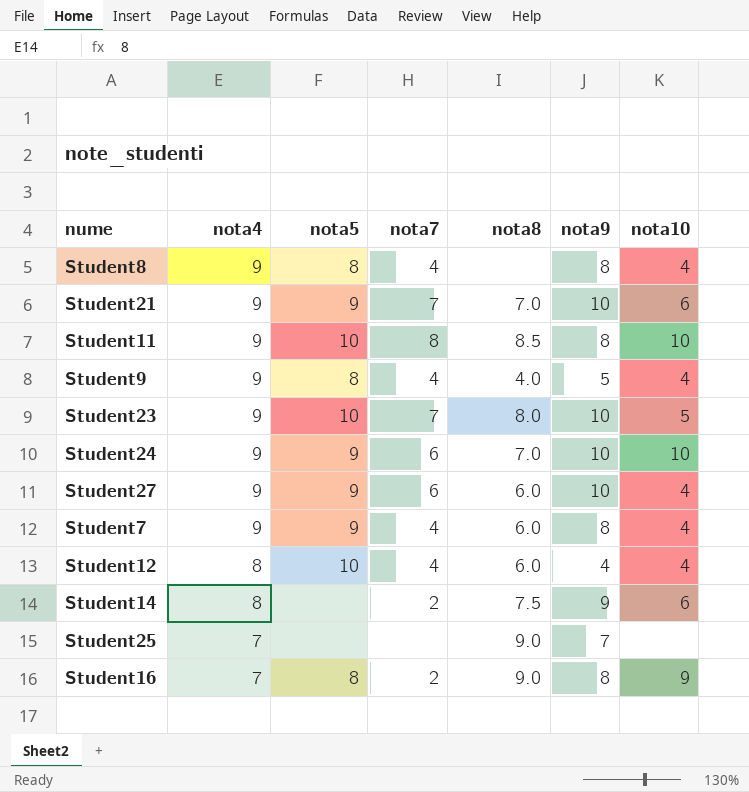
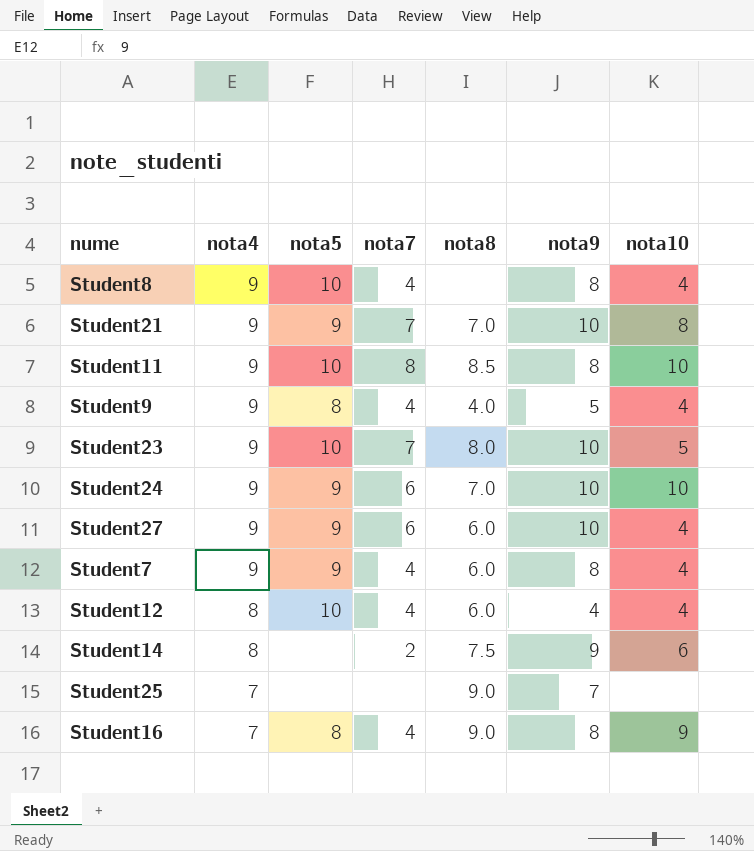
Student8 | nota5: 8 -> 10
Student21 | nota10: 6 -> 8
Student16 | nota7: 2 -> 4

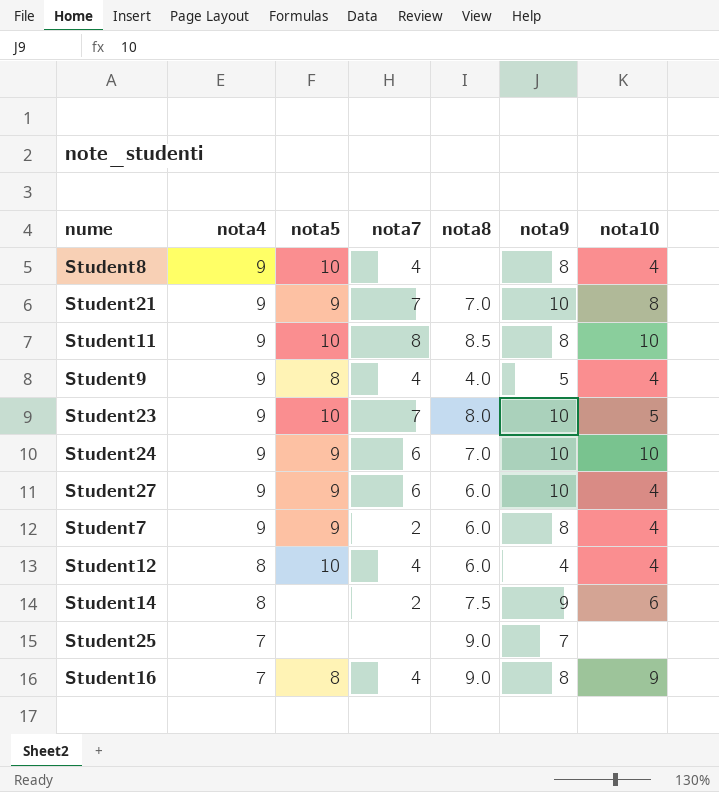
Student7 | nota7: 4 -> 2

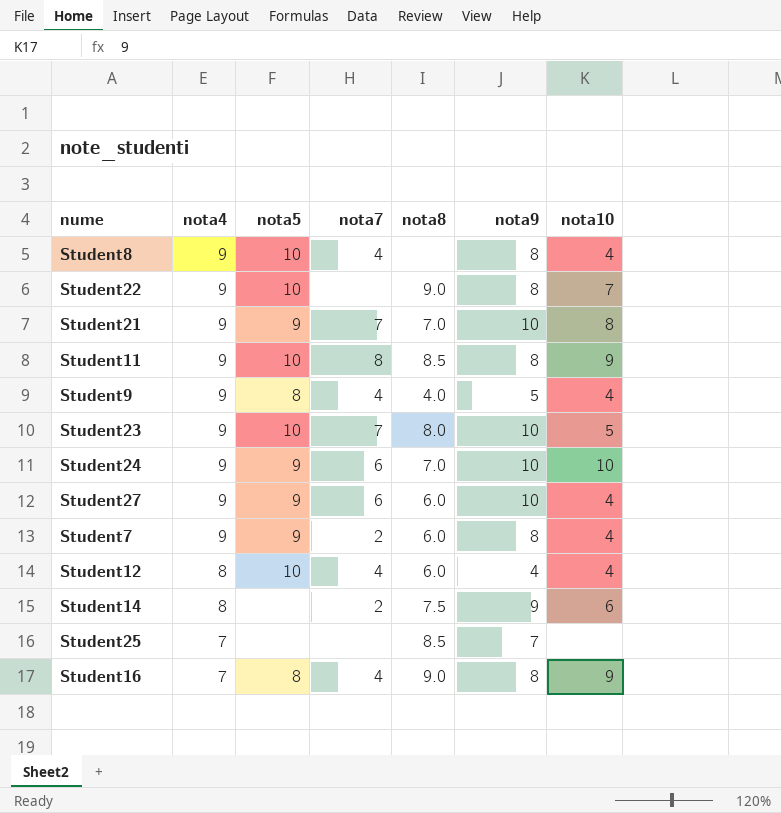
row Student22: none -> 9 | 10 | none | 9.0 | 8 | 7
Student11 | nota10: 10 -> 9
Student25 | nota8: 9.0 -> 8.5

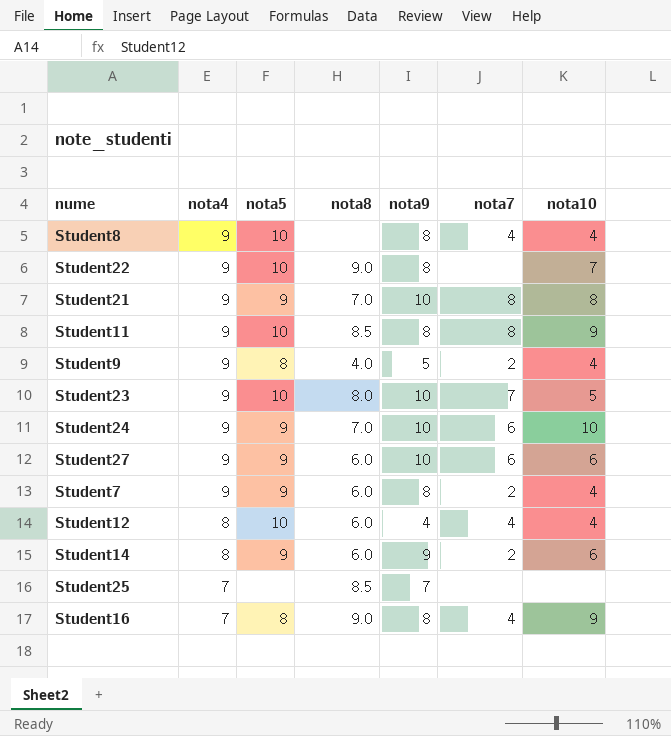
column nota7 | position: 4 -> 6
Student21 | nota7: 7 -> 8
Student9 | nota7: 4 -> 2
Student27 | nota10: 4 -> 6
Student14 | nota5: none -> 9
Student14 | nota8: 7.5 -> 6.0

